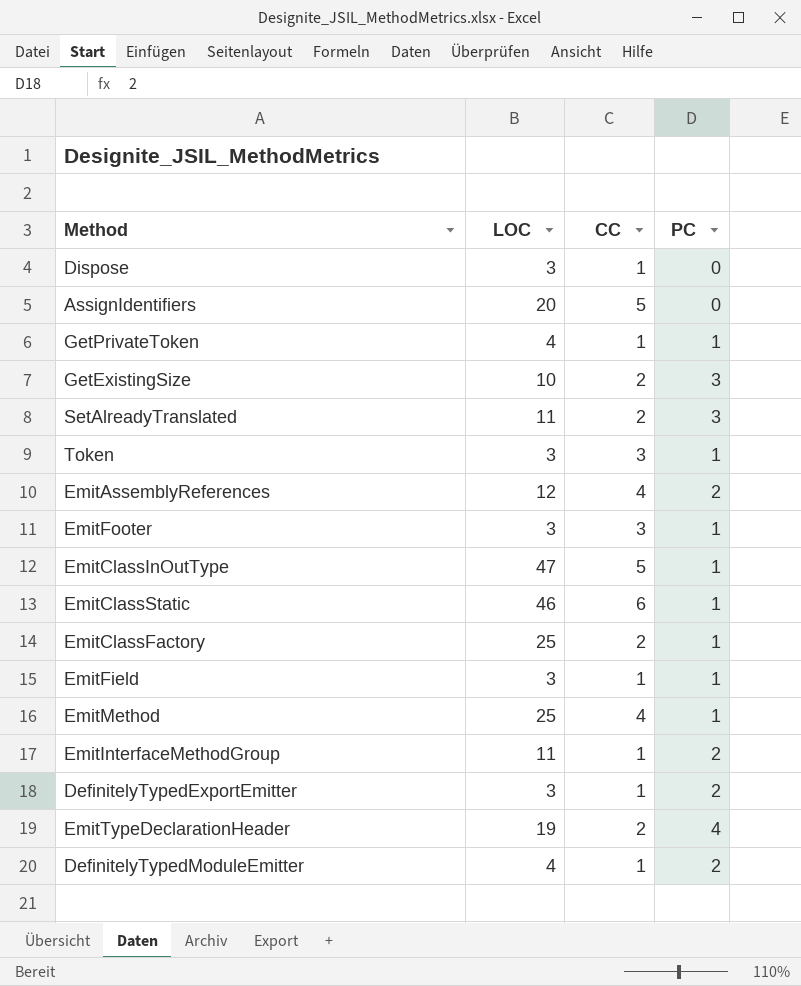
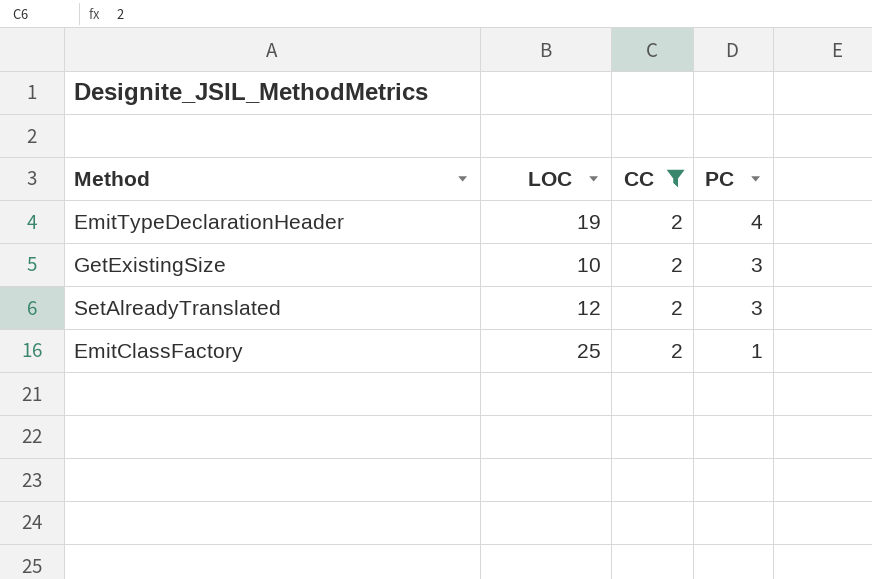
filter: none -> CC = 2
row order: none -> PC descending
SetAlreadyTranslated | LOC: 11 -> 12

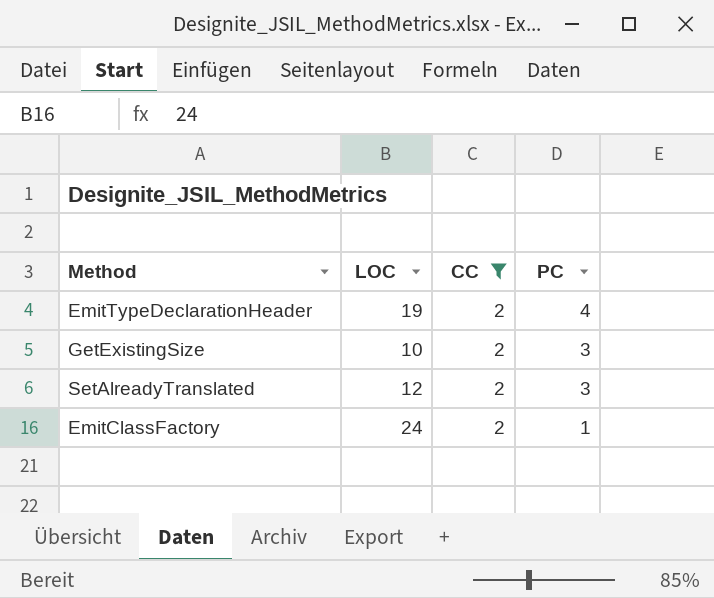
EmitClassFactory | LOC: 25 -> 24

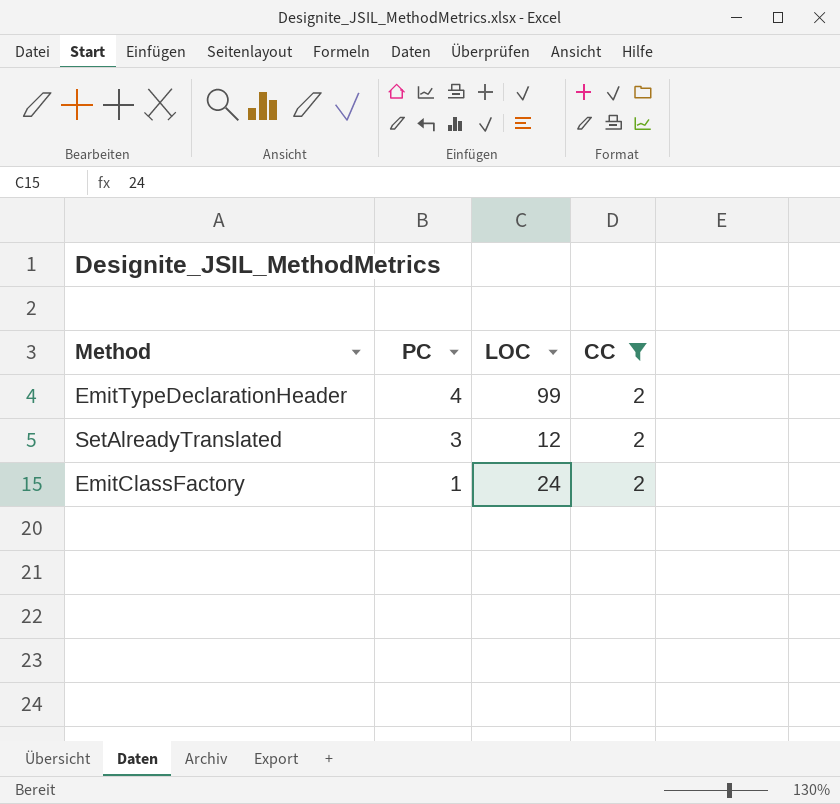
column PC | position: 4 -> 2
row GetExistingSize: 10 | 2 | 3 -> none
EmitTypeDeclarationHeader | LOC: 19 -> 99

